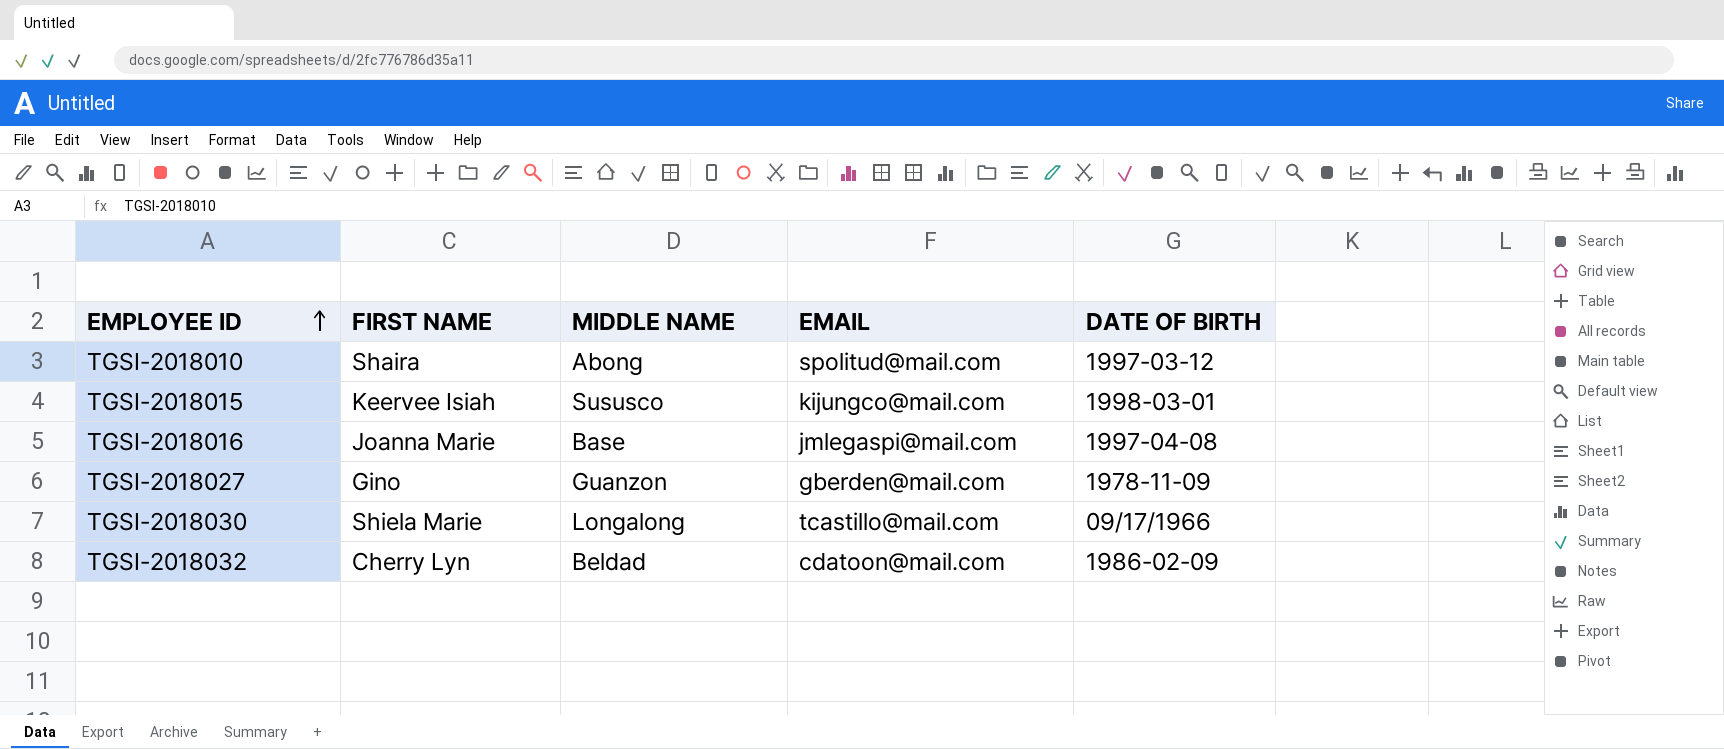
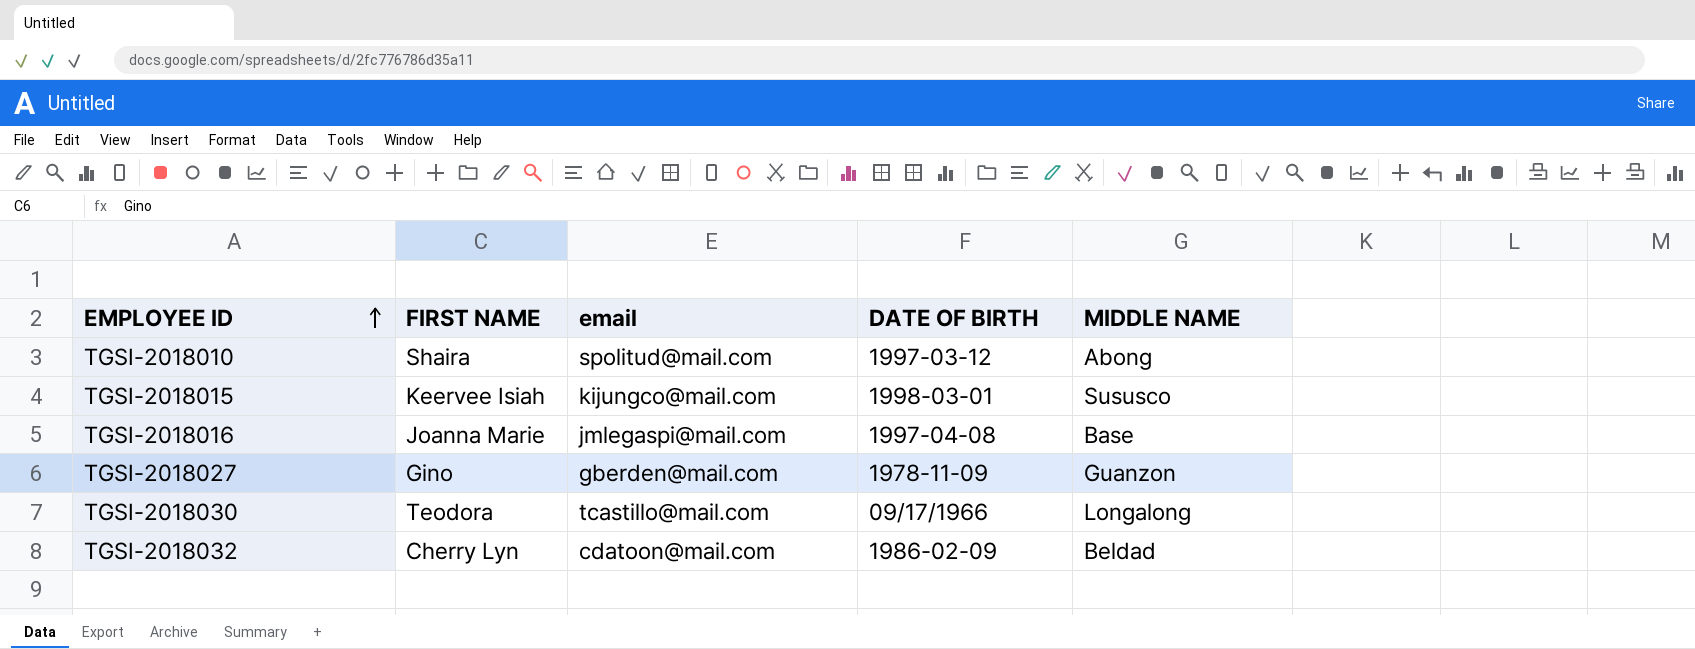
column name: EMAIL -> email
column MIDDLE NAME | position: 3 -> 5
TGSI-2018030 | FIRST NAME: Shiela Marie -> Teodora

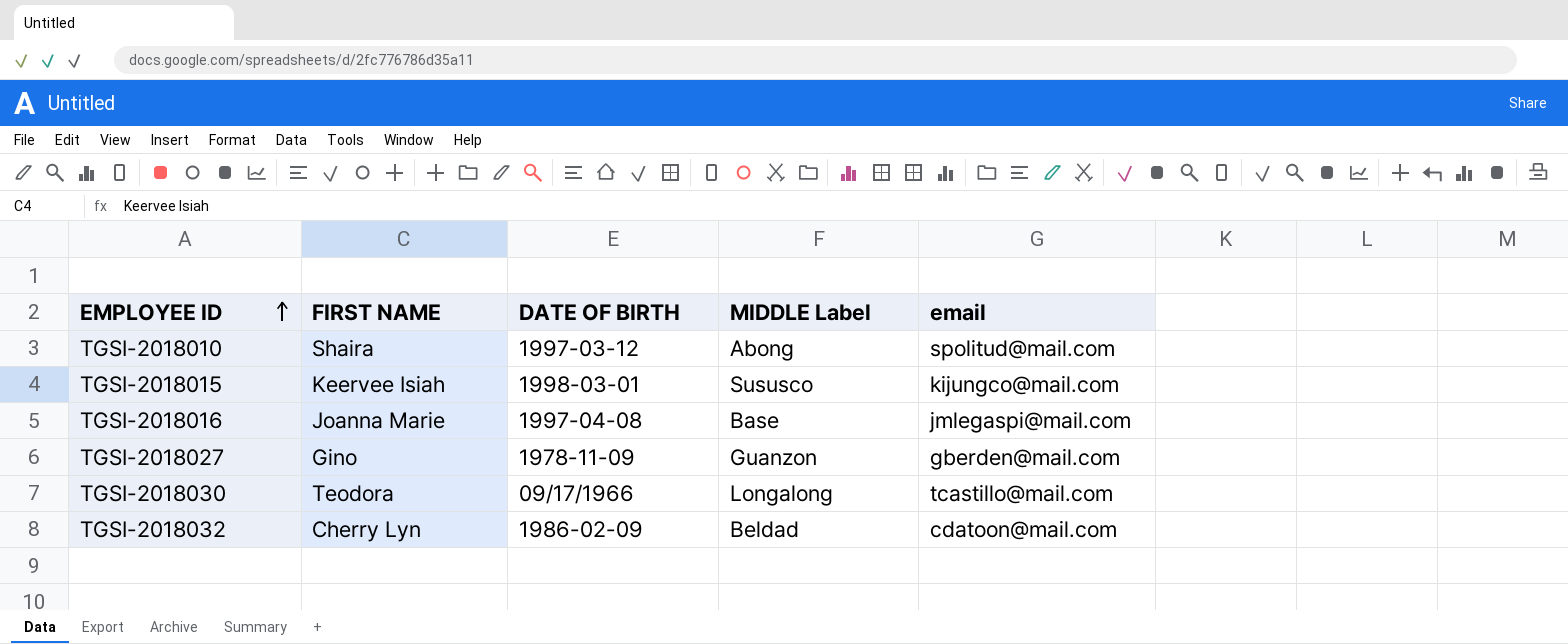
column name: MIDDLE NAME -> MIDDLE Label
column email | position: 3 -> 5

